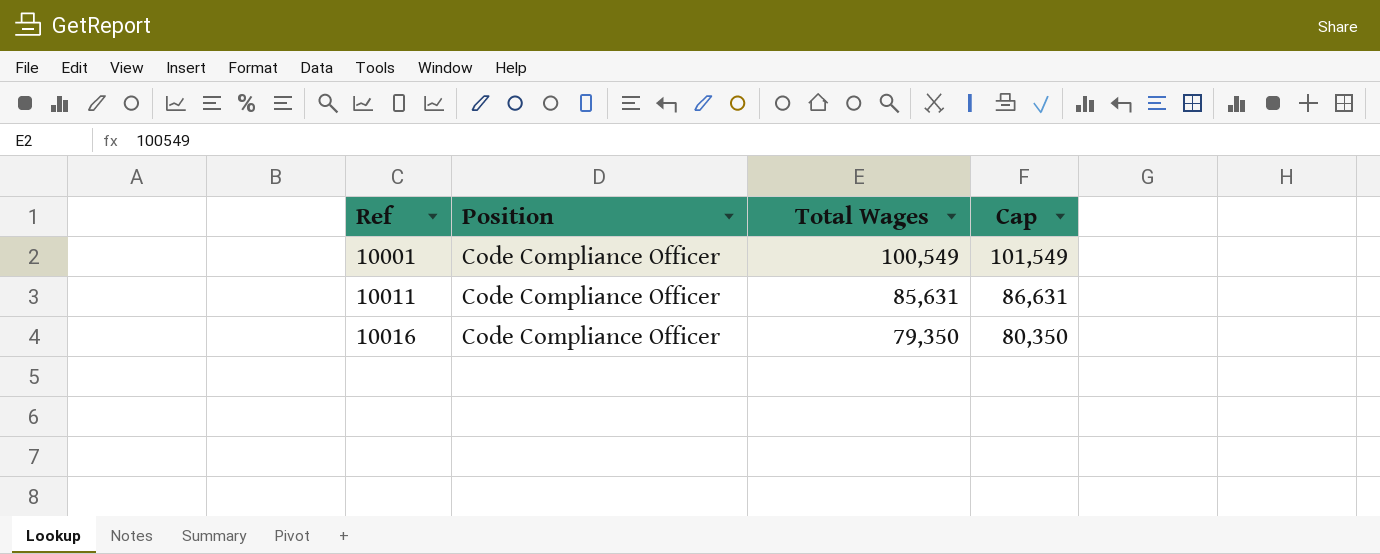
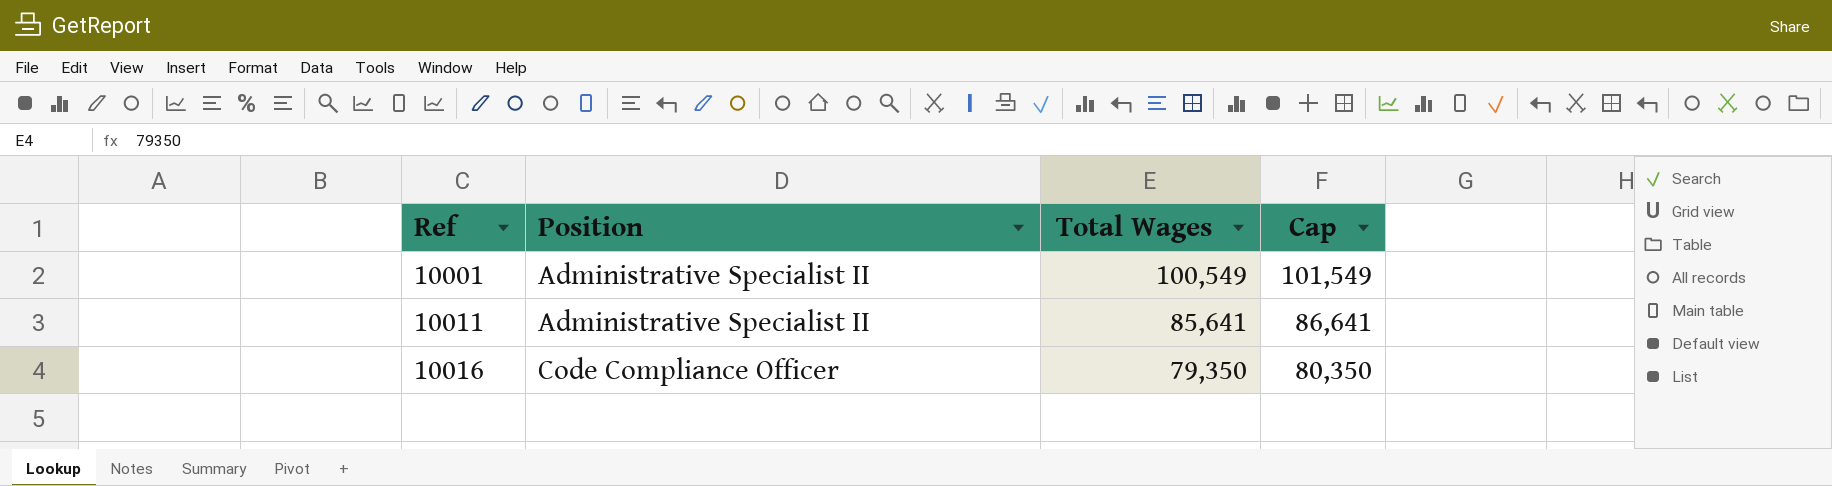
10001 | Position: Code Compliance Officer -> Administrative Specialist II
10011 | Position: Code Compliance Officer -> Administrative Specialist II
10011 | Total Wages: 85,631 -> 85,641
10011 | Cap: 86,631 -> 86,641

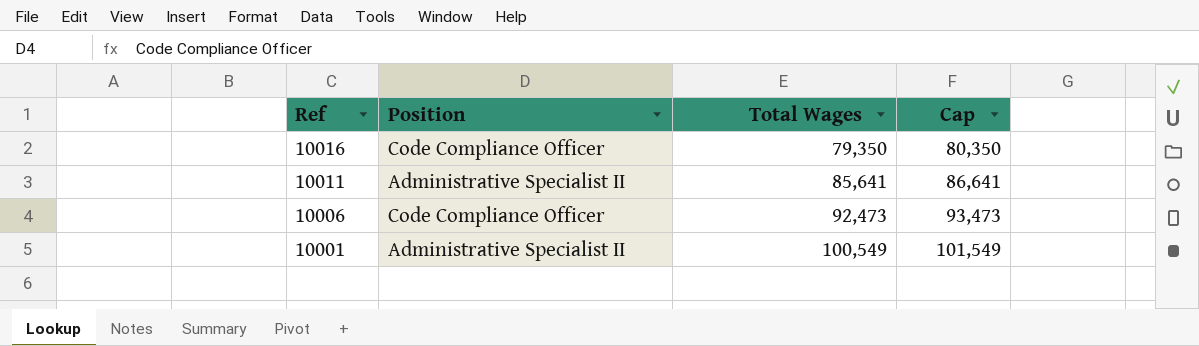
row order: Ref ascending -> Ref descending
row 10006: none -> Code Compliance Officer | 92,473 | 93,473

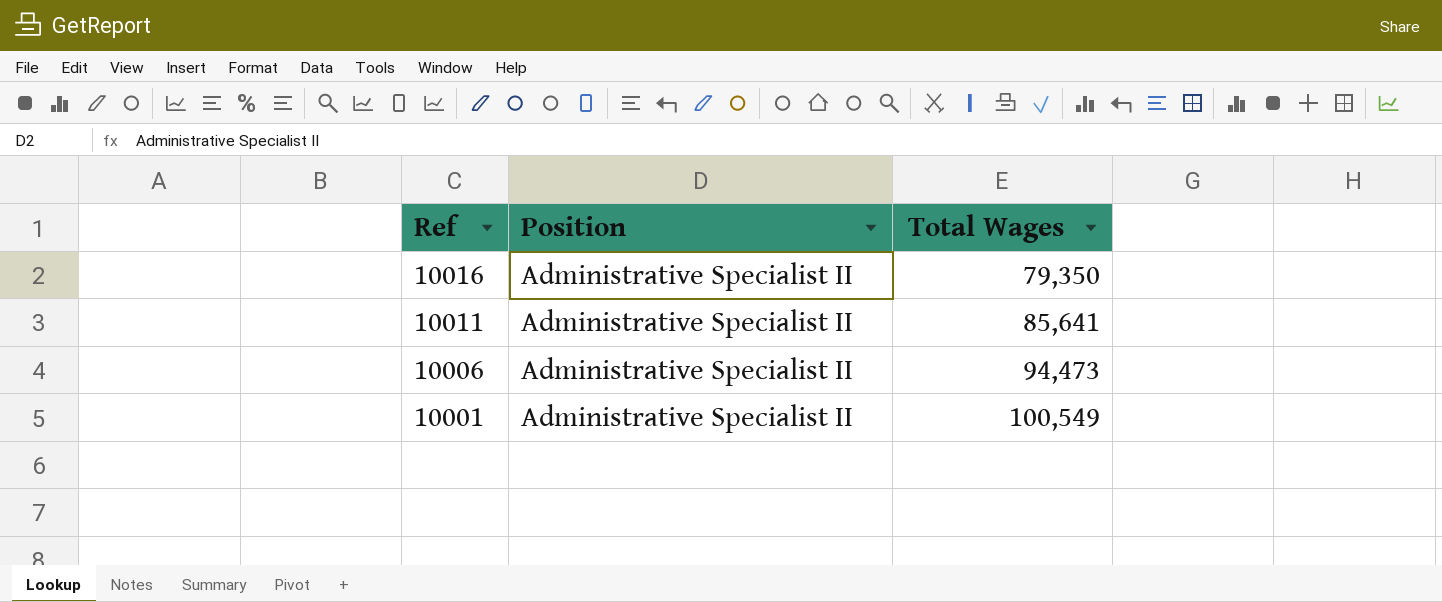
column Cap | formula: [Total Wages] + 1000 -> none
10016 | Position: Code Compliance Officer -> Administrative Specialist II
10006 | Position: Code Compliance Officer -> Administrative Specialist II
10006 | Total Wages: 92,473 -> 94,473

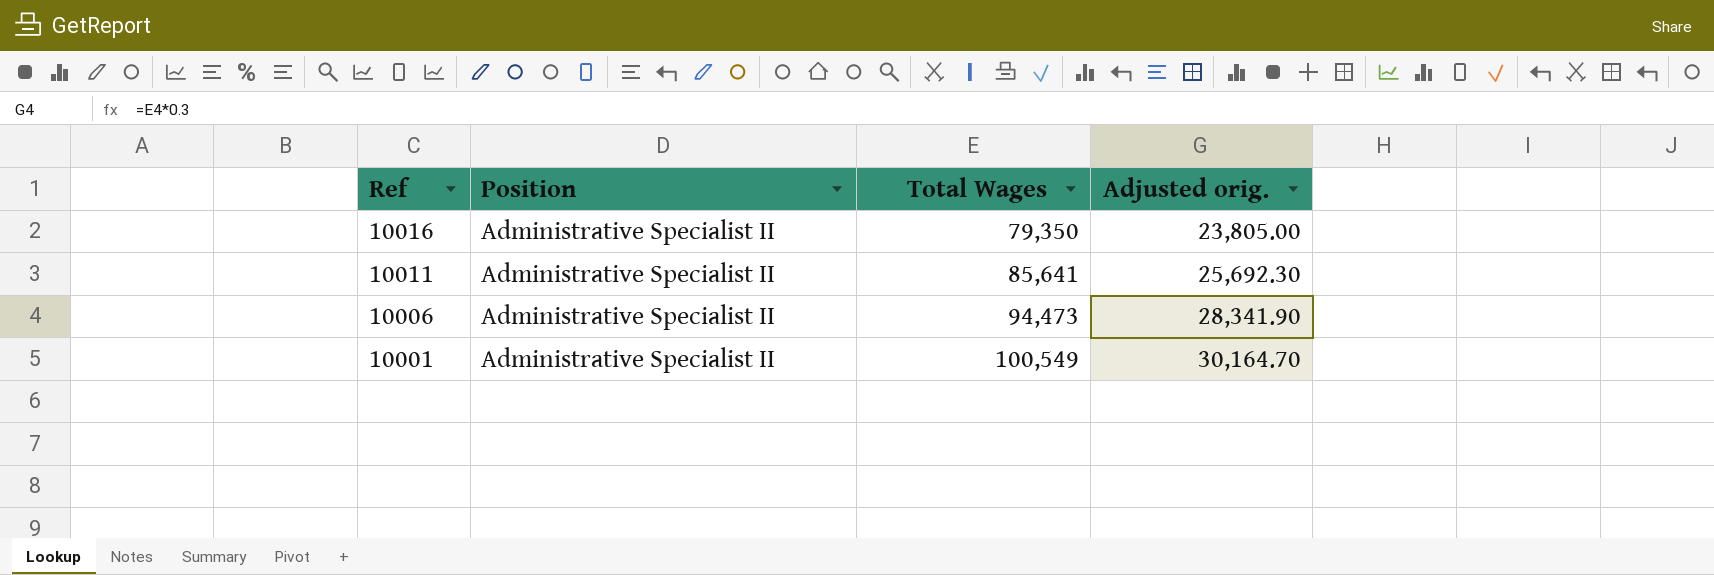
column Adjusted orig. | formula: none -> [Total Wages] * 0.3

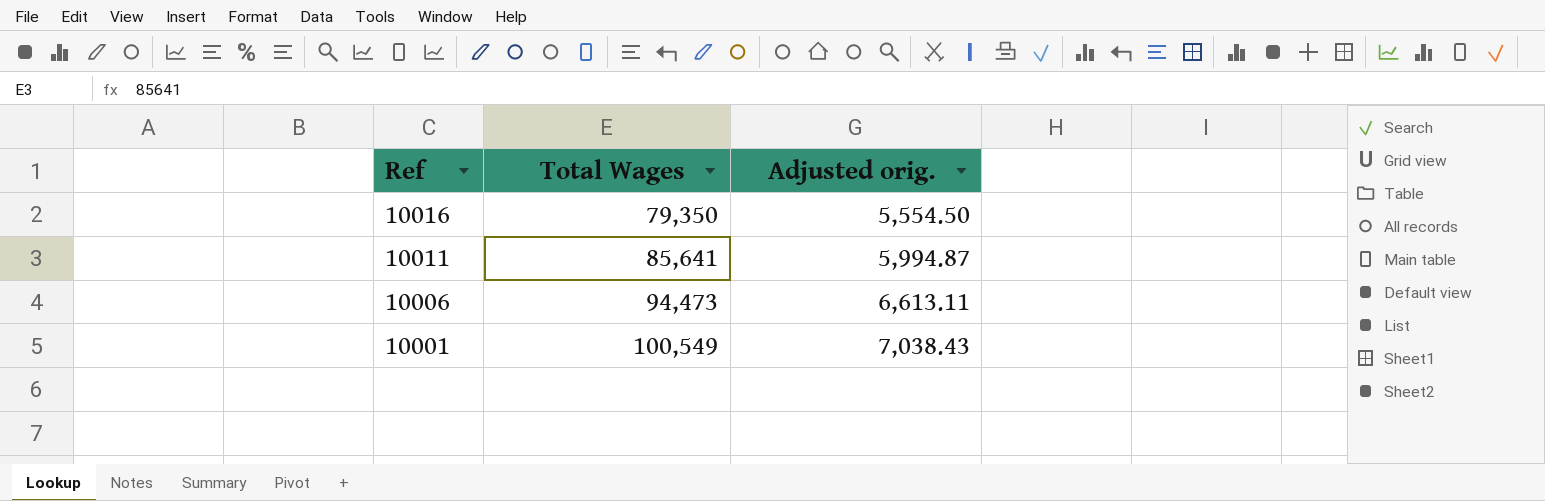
column Position | position: 2 -> none
column Adjusted orig. | formula: [Total Wages] * 0.3 -> [Total Wages] * 0.07

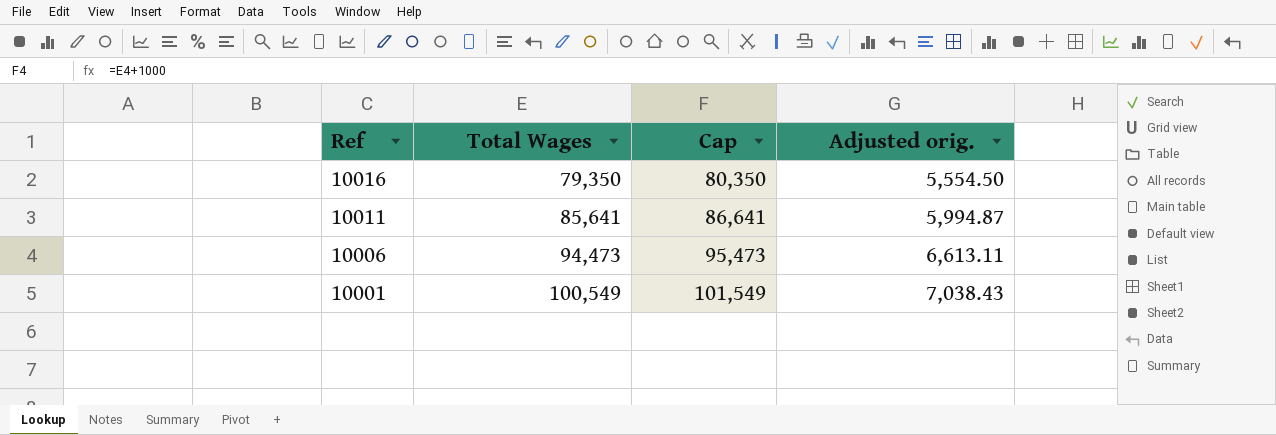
column Cap | formula: none -> [Total Wages] + 1000

